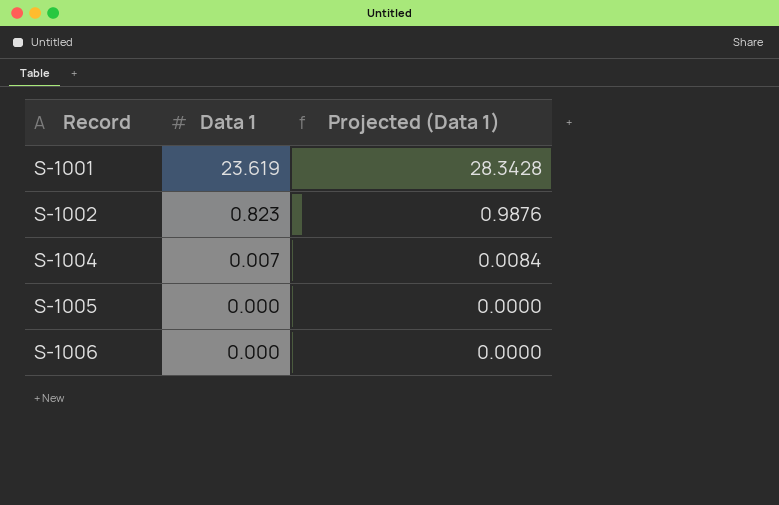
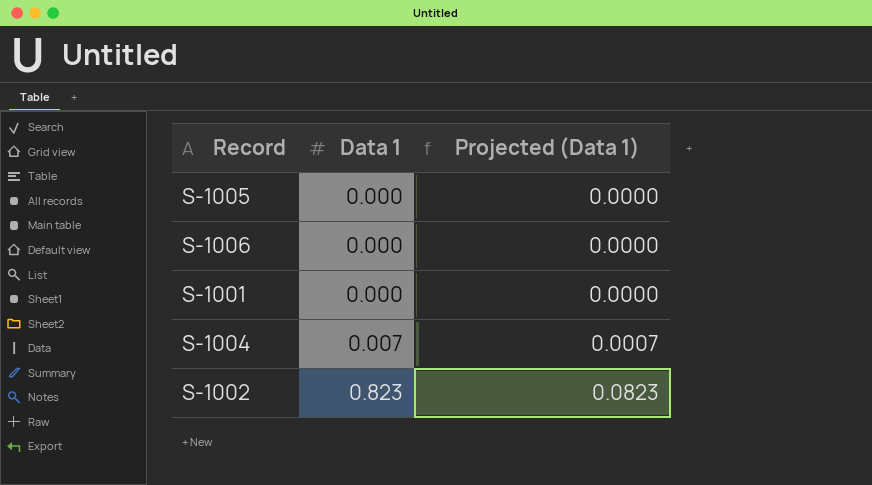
row order: Record ascending -> Data 1 ascending
column Projected (Data 1) | formula: [Data 1] * 1.2 -> [Data 1] * 0.1
S-1001 | Data 1: 23.619 -> 0.000

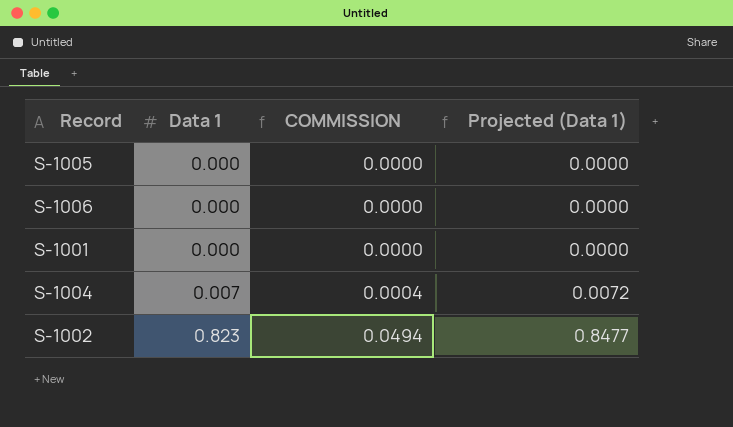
column COMMISSION | formula: none -> [Data 1] * 0.06
column Projected (Data 1) | formula: [Data 1] * 0.1 -> [Data 1] * 1.03

